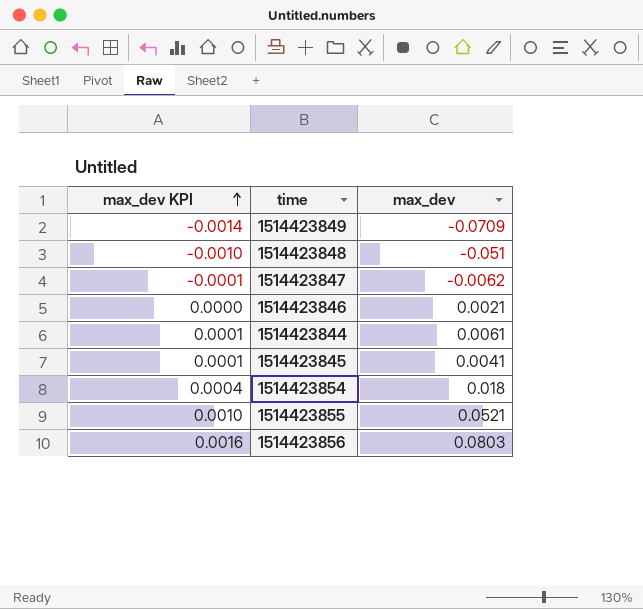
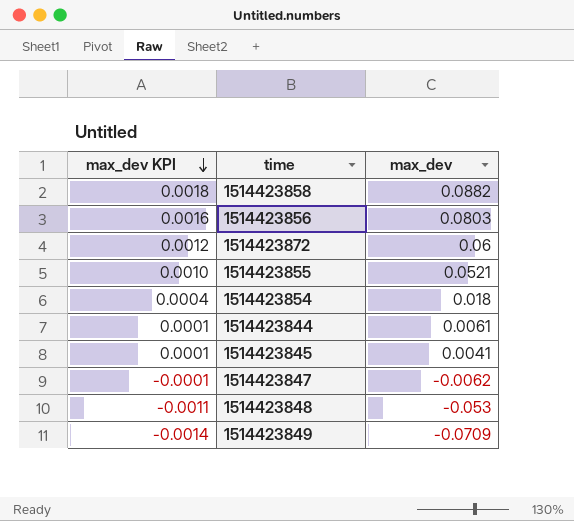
row order: max_dev KPI ascending -> max_dev KPI descending
row 1514423846: 0.0000 | 0.0021 -> none
row 1514423858: none -> 0.0018 | 0.0882
row 1514423872: none -> 0.0012 | 0.06
1514423848 | max_dev KPI: -0.0010 -> -0.0011
1514423848 | max_dev: -0.051 -> -0.053

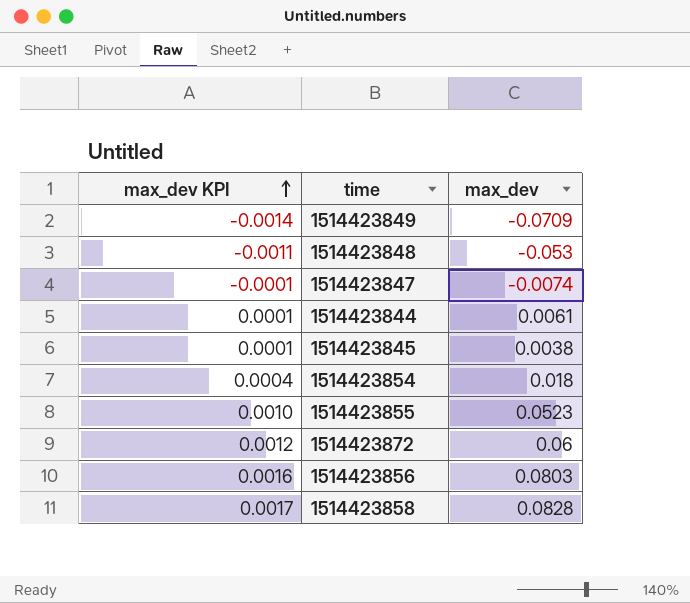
row order: max_dev KPI descending -> max_dev KPI ascending
1514423847 | max_dev: -0.0062 -> -0.0074
1514423845 | max_dev: 0.0041 -> 0.0038
1514423855 | max_dev: 0.0521 -> 0.0523
1514423858 | max_dev KPI: 0.0018 -> 0.0017
1514423858 | max_dev: 0.0882 -> 0.0828

